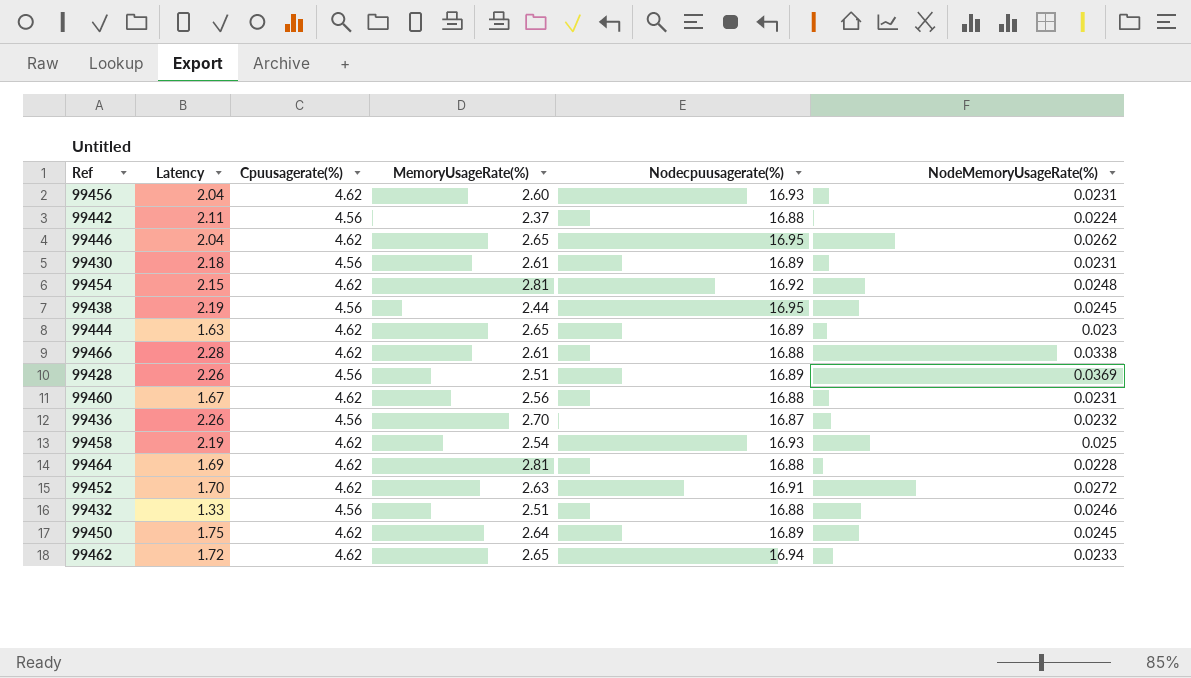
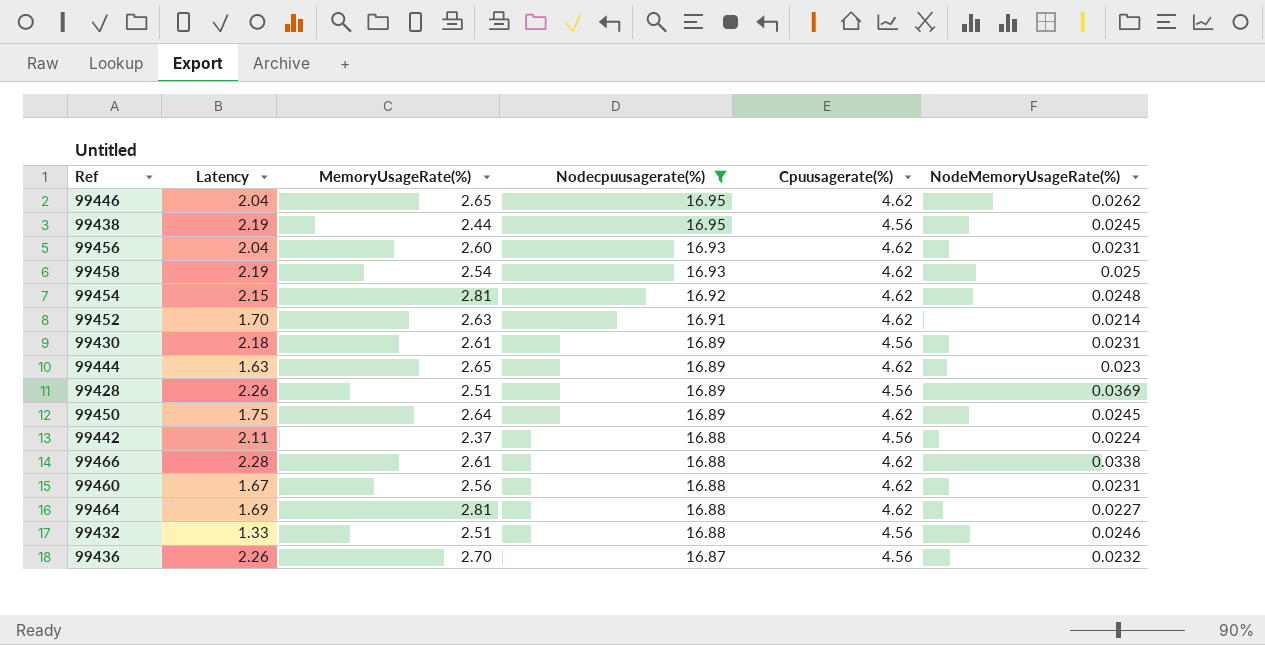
filter: none -> Nodecpuusagerate(%) != 16.94
row order: none -> Nodecpuusagerate(%) descending
column Cpuusagerate(%) | position: 3 -> 5
99452 | NodeMemoryUsageRate(%): 0.0272 -> 0.0214
99464 | NodeMemoryUsageRate(%): 0.0228 -> 0.0227

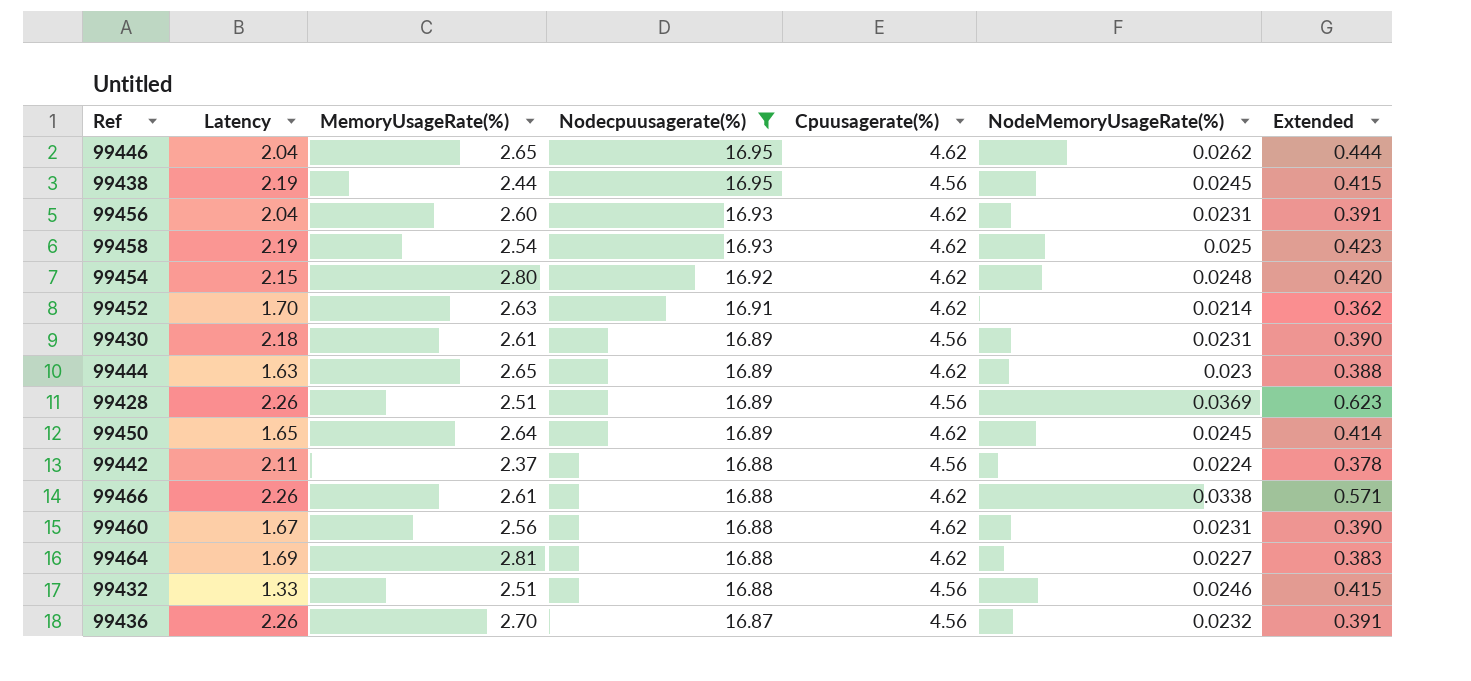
column Extended | formula: none -> [Nodecpuusagerate(%)] * [NodeMemoryUsageRate(%)]
99454 | MemoryUsageRate(%): 2.81 -> 2.80
99450 | Latency: 1.75 -> 1.65
99466 | Latency: 2.28 -> 2.26

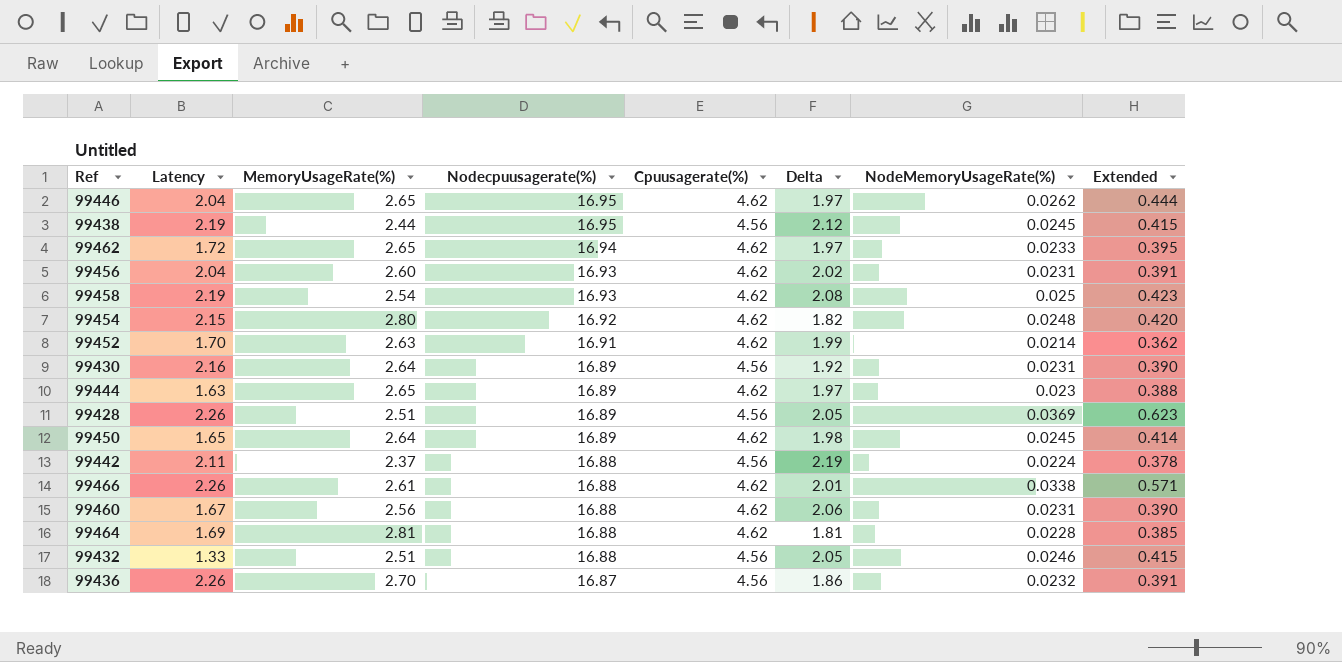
filter: Nodecpuusagerate(%) != 16.94 -> none
column Delta | formula: none -> [Cpuusagerate(%)] - [MemoryUsageRate(%)]
99430 | Latency: 2.18 -> 2.16
99430 | MemoryUsageRate(%): 2.61 -> 2.64
99464 | NodeMemoryUsageRate(%): 0.0227 -> 0.0228
99464 | Extended: 0.383 -> 0.385

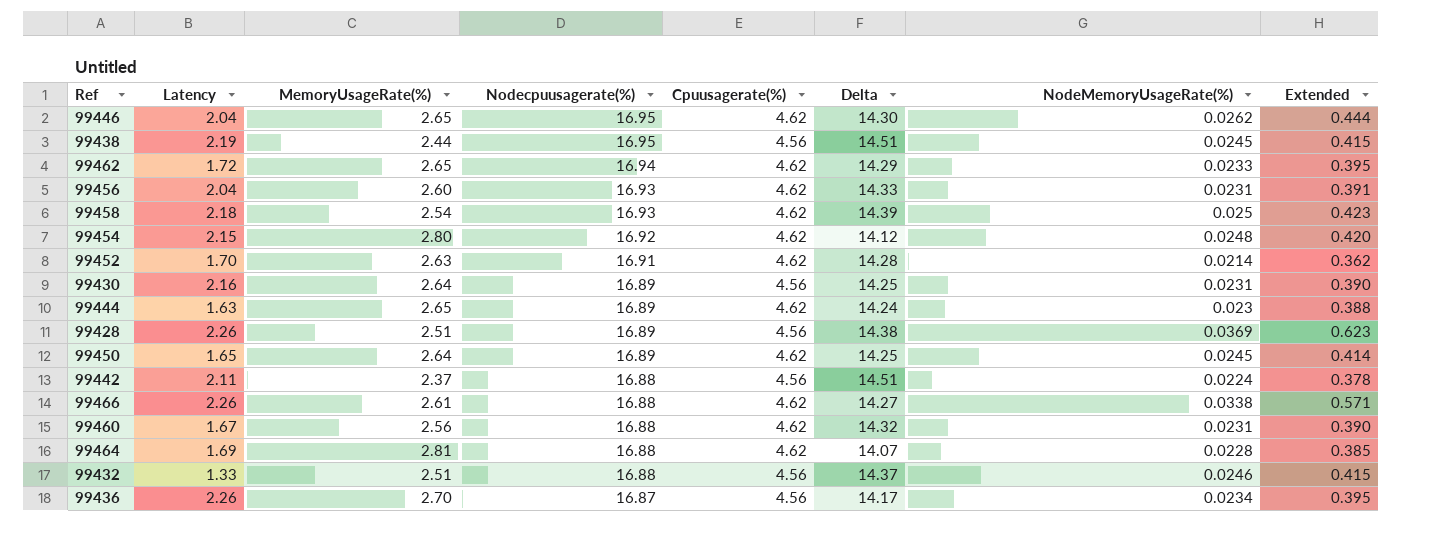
column Delta | formula: [Cpuusagerate(%)] - [MemoryUsageRate(%)] -> [Nodecpuusagerate(%)] - [MemoryUsageRate(%)]
99458 | Latency: 2.19 -> 2.18
99436 | NodeMemoryUsageRate(%): 0.0232 -> 0.0234
99436 | Extended: 0.391 -> 0.395

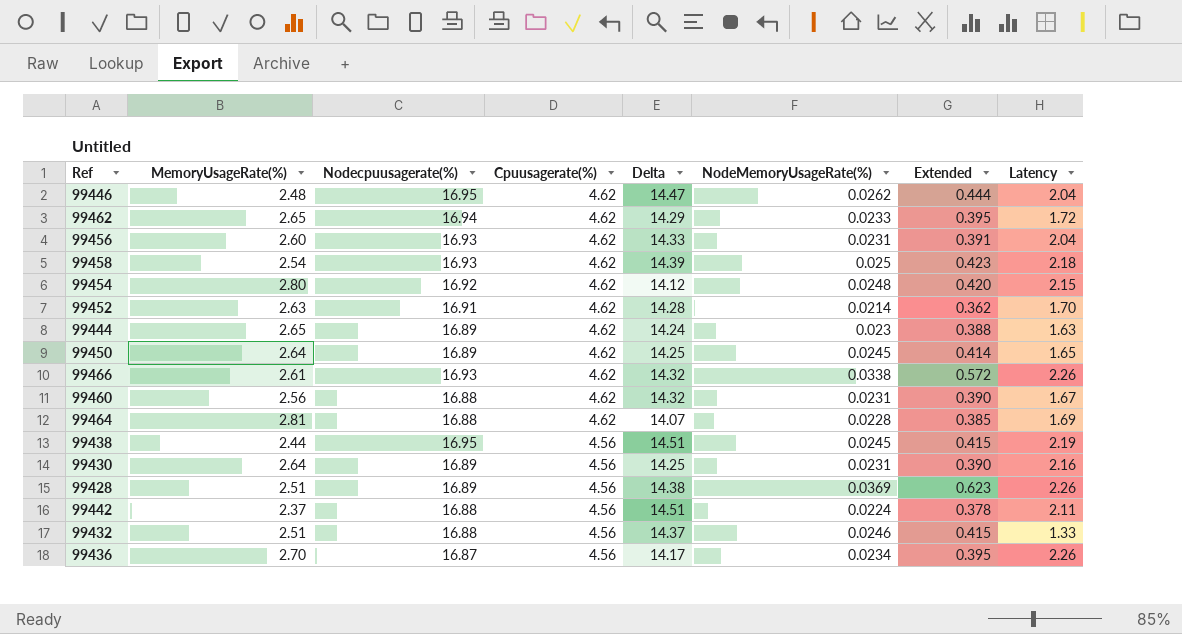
row order: Nodecpuusagerate(%) descending -> Cpuusagerate(%) descending
column Latency | position: 2 -> 8
99446 | MemoryUsageRate(%): 2.65 -> 2.48
99446 | Delta: 14.30 -> 14.47
99466 | Nodecpuusagerate(%): 16.88 -> 16.93
99466 | Delta: 14.27 -> 14.32
99466 | Extended: 0.571 -> 0.572

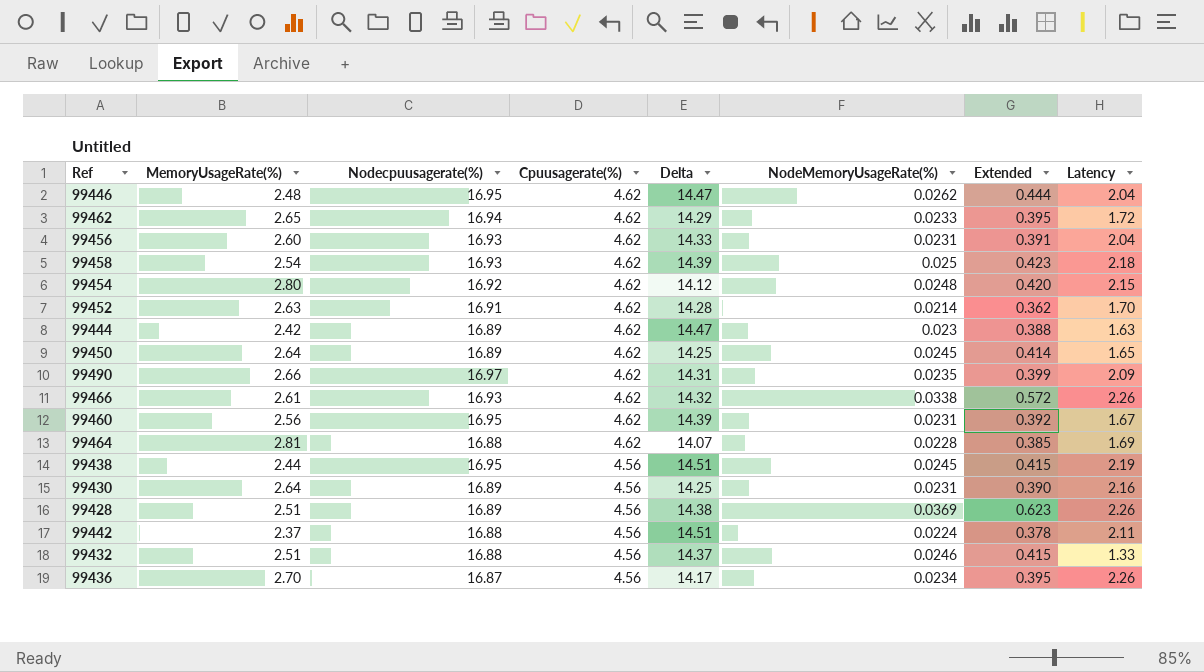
99444 | MemoryUsageRate(%): 2.65 -> 2.42
99444 | Delta: 14.24 -> 14.47
row 99490: none -> 2.66 | 16.97 | 4.62 | 14.31 | 0.0235 | 0.399 | 2.09
99460 | Nodecpuusagerate(%): 16.88 -> 16.95
99460 | Delta: 14.32 -> 14.39
99460 | Extended: 0.390 -> 0.392

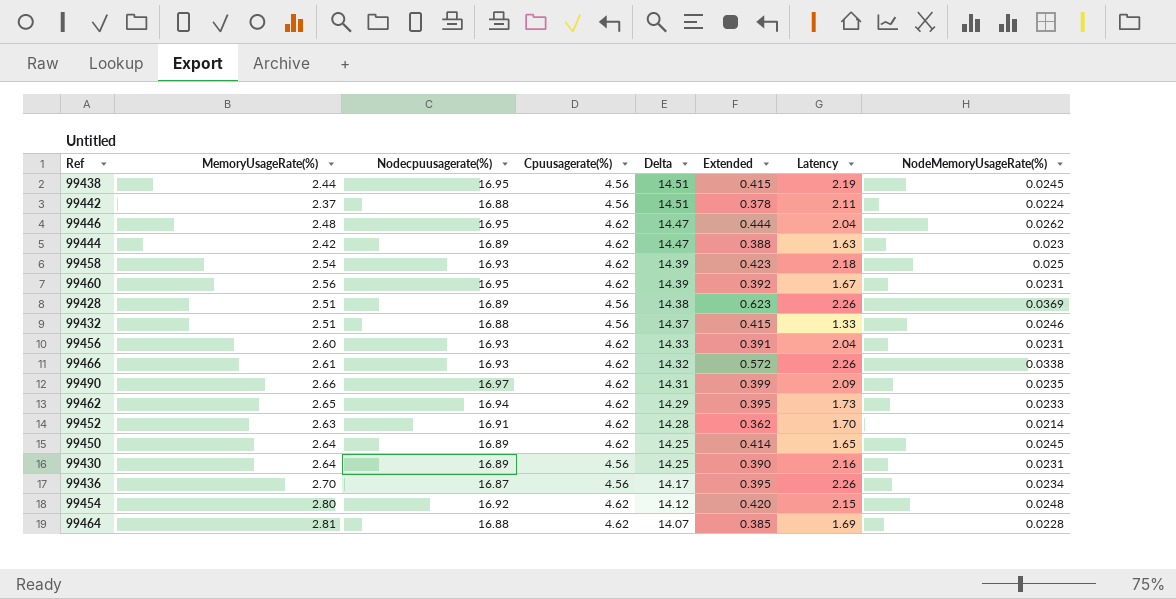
row order: Cpuusagerate(%) descending -> Delta descending
column NodeMemoryUsageRate(%) | position: 6 -> 8
99462 | Latency: 1.72 -> 1.73

